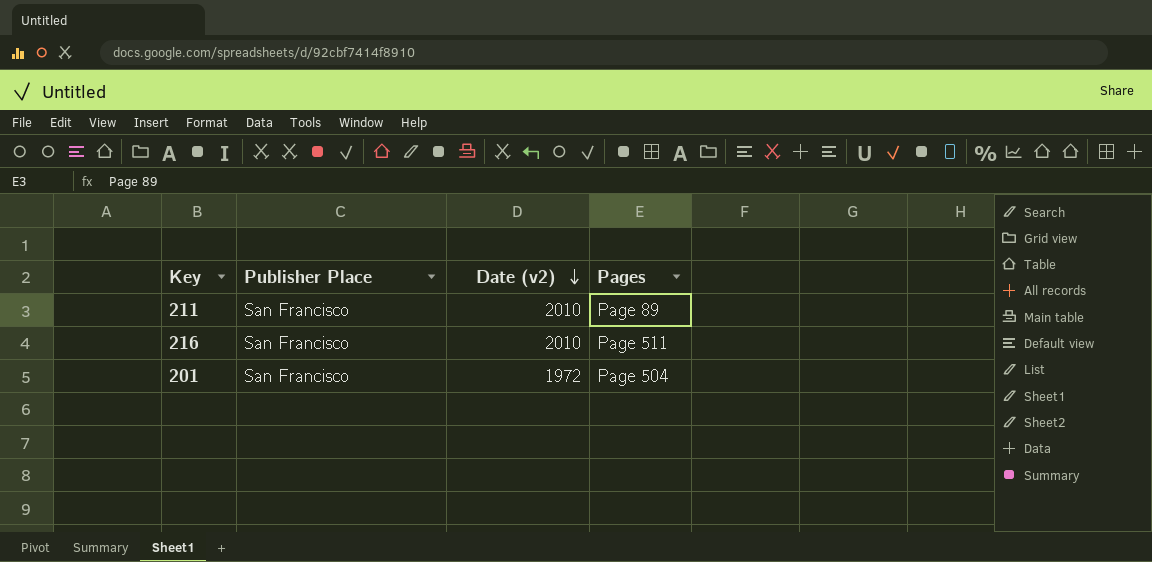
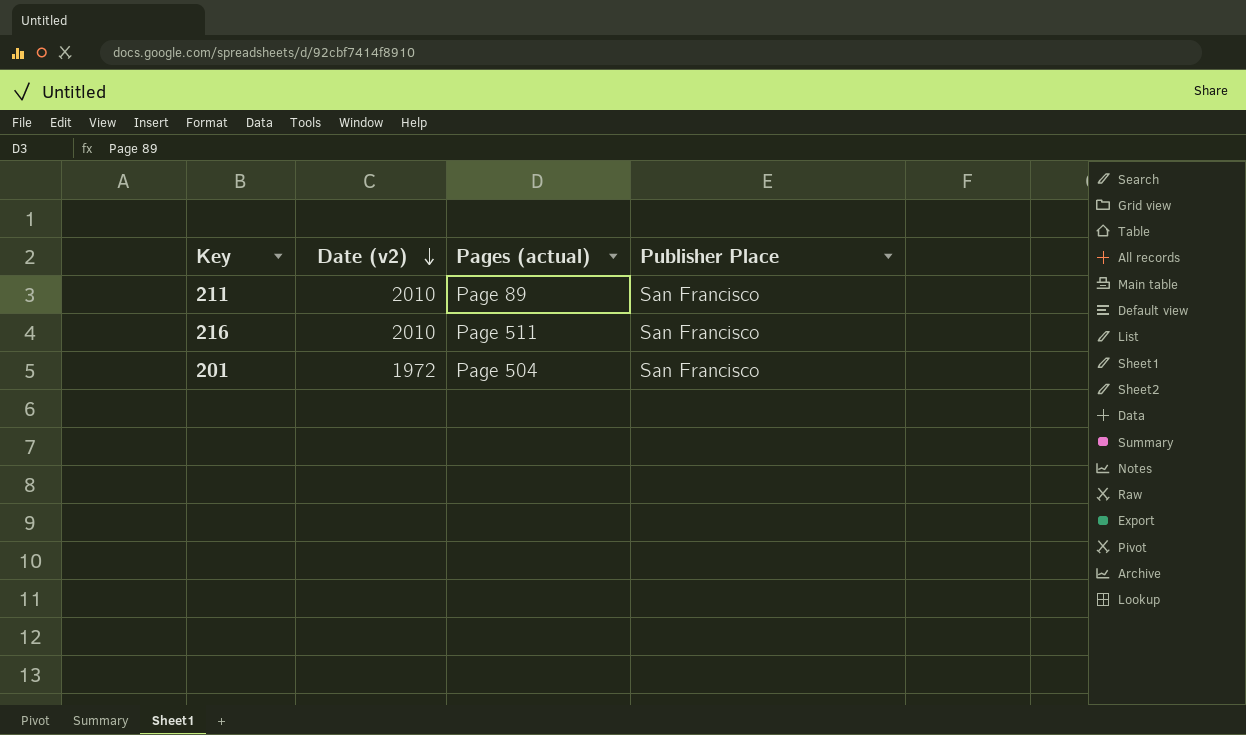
column name: Pages -> Pages (actual)
column Publisher Place | position: 2 -> 4

